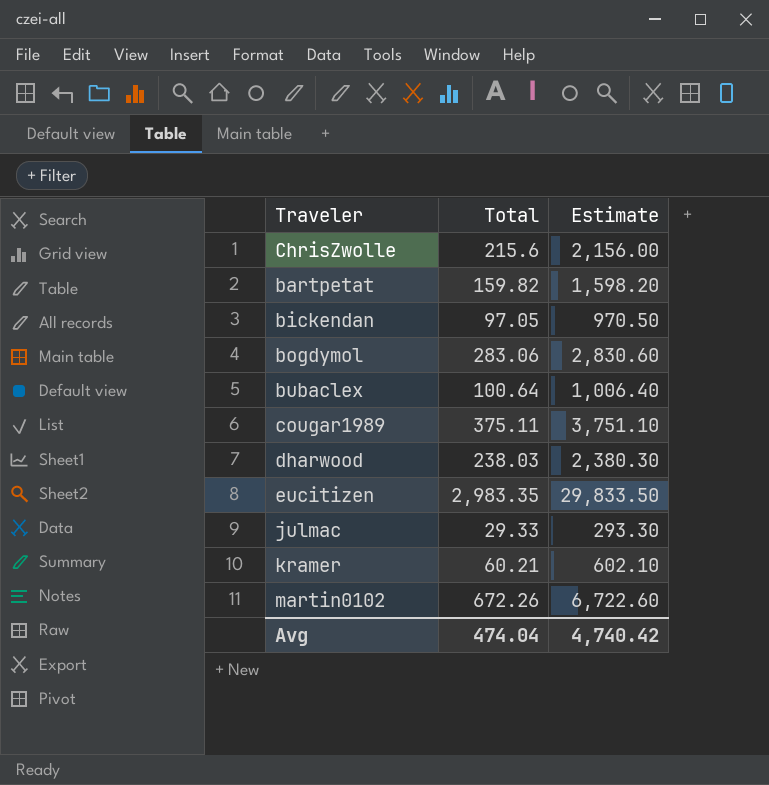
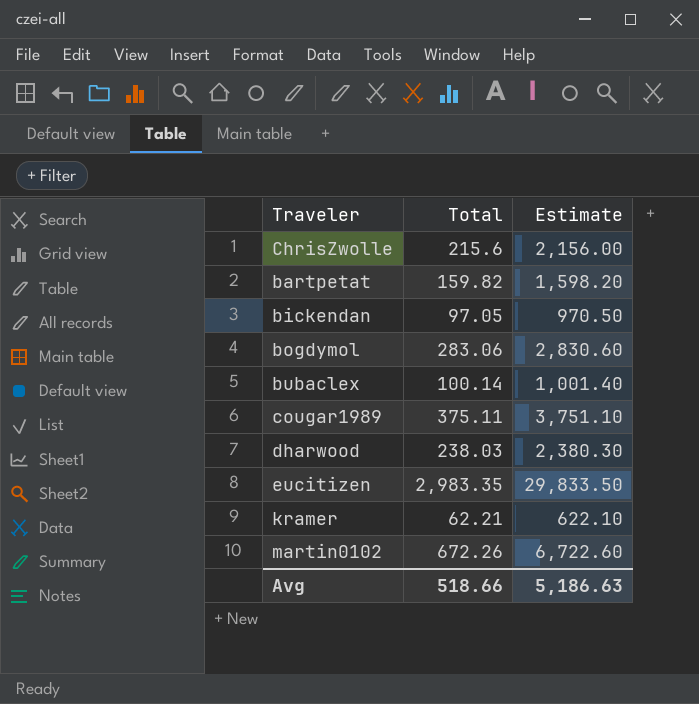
row julmac: 29.33 | 293.30 -> none
bubaclex | Total: 100.64 -> 100.14
bubaclex | Estimate: 1,006.40 -> 1,001.40
kramer | Total: 60.21 -> 62.21
kramer | Estimate: 602.10 -> 622.10
Avg | Total: 474.04 -> 518.66
Avg | Estimate: 4,740.42 -> 5,186.63

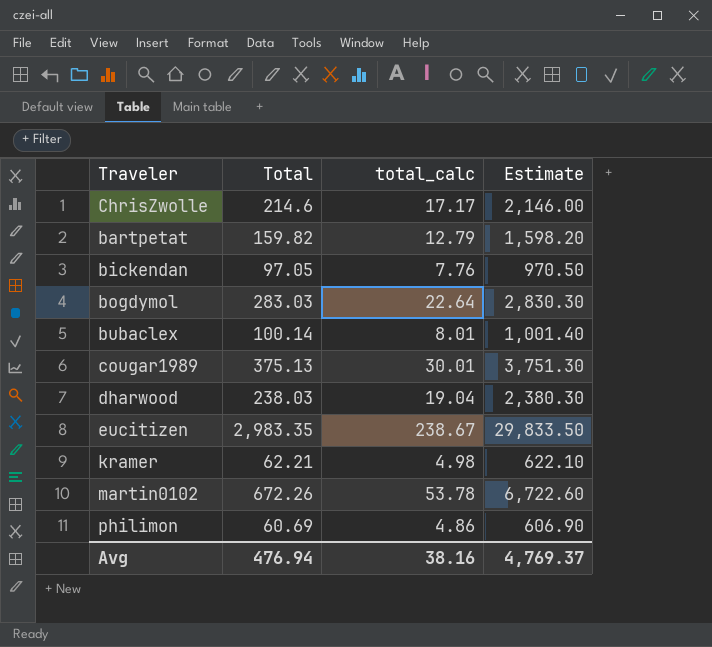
column total_calc | formula: none -> [Total] * 0.08
ChrisZwolle | Total: 215.6 -> 214.6
ChrisZwolle | Estimate: 2,156.00 -> 2,146.00
bogdymol | Total: 283.06 -> 283.03
bogdymol | Estimate: 2,830.60 -> 2,830.30
cougar1989 | Total: 375.11 -> 375.13
cougar1989 | Estimate: 3,751.10 -> 3,751.30
row philimon: none -> 60.69 | 4.86 | 606.90
Avg | Total: 518.66 -> 476.94
Avg | Estimate: 5,186.63 -> 4,769.37

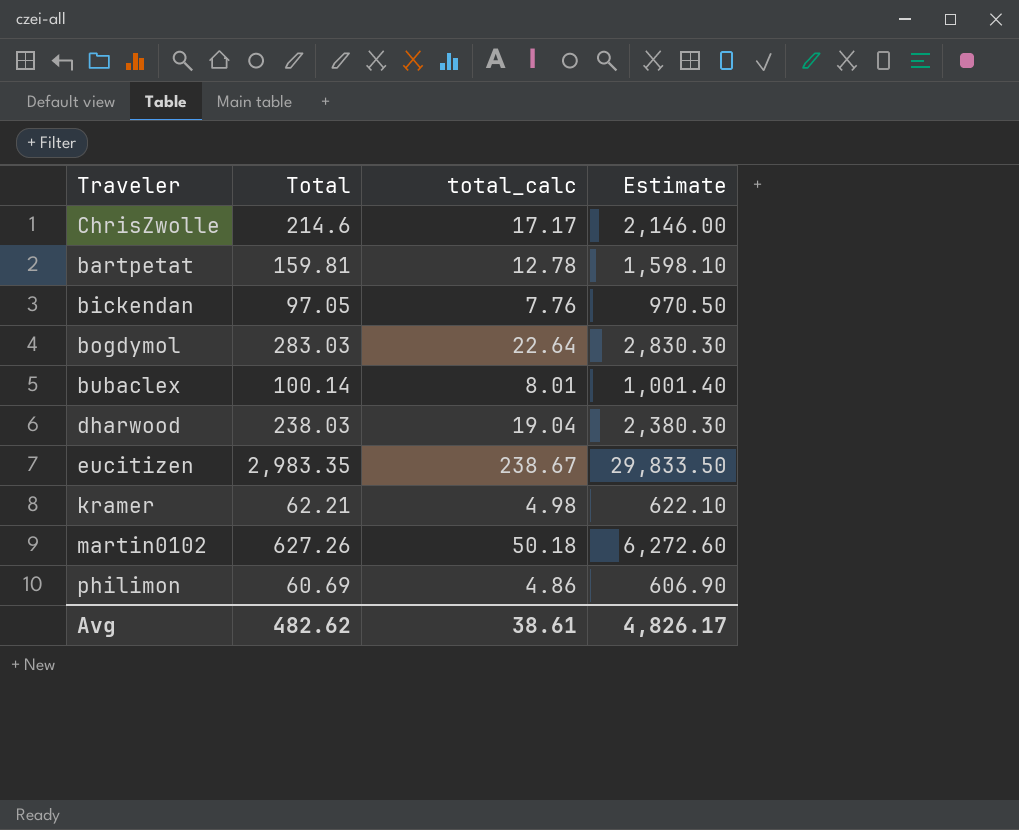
row cougar1989: 375.13 | 30.01 | 3,751.30 -> none
bartpetat | Total: 159.82 -> 159.81
bartpetat | total_calc: 12.79 -> 12.78
bartpetat | Estimate: 1,598.20 -> 1,598.10
martin0102 | Total: 672.26 -> 627.26
martin0102 | total_calc: 53.78 -> 50.18
martin0102 | Estimate: 6,722.60 -> 6,272.60
Avg | Total: 476.94 -> 482.62
Avg | total_calc: 38.16 -> 38.61
Avg | Estimate: 4,769.37 -> 4,826.17

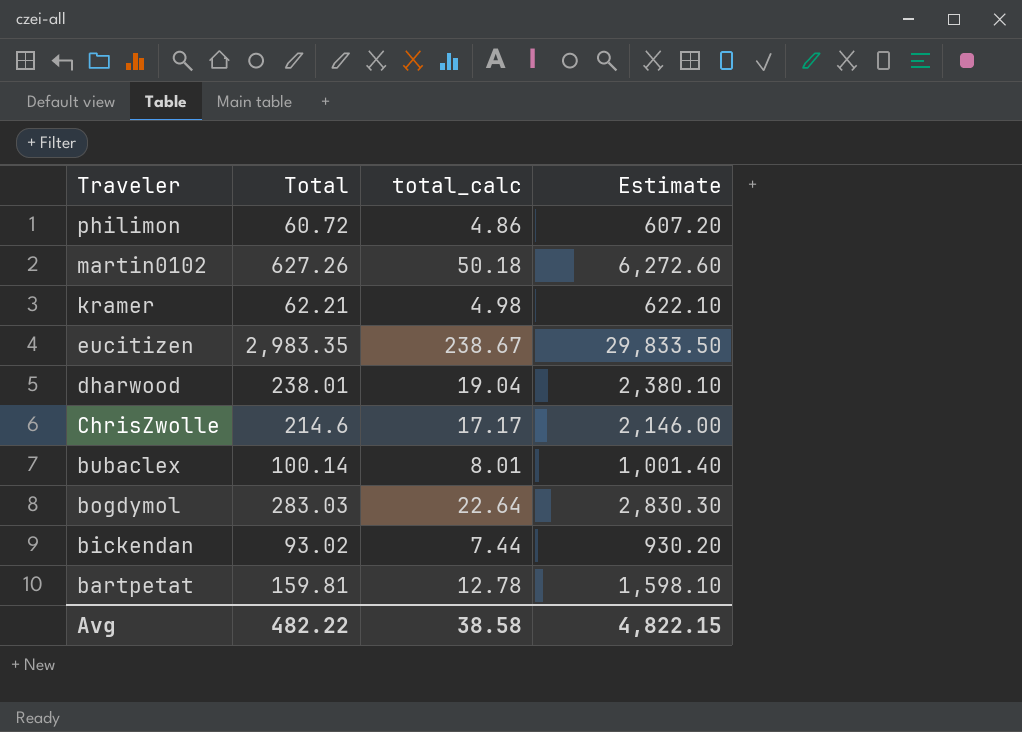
row order: none -> Traveler descending
philimon | Total: 60.69 -> 60.72
philimon | Estimate: 606.90 -> 607.20
dharwood | Total: 238.03 -> 238.01
dharwood | Estimate: 2,380.30 -> 2,380.10
bickendan | Total: 97.05 -> 93.02
bickendan | total_calc: 7.76 -> 7.44
bickendan | Estimate: 970.50 -> 930.20
Avg | Total: 482.62 -> 482.22
Avg | total_calc: 38.61 -> 38.58
Avg | Estimate: 4,826.17 -> 4,822.15

